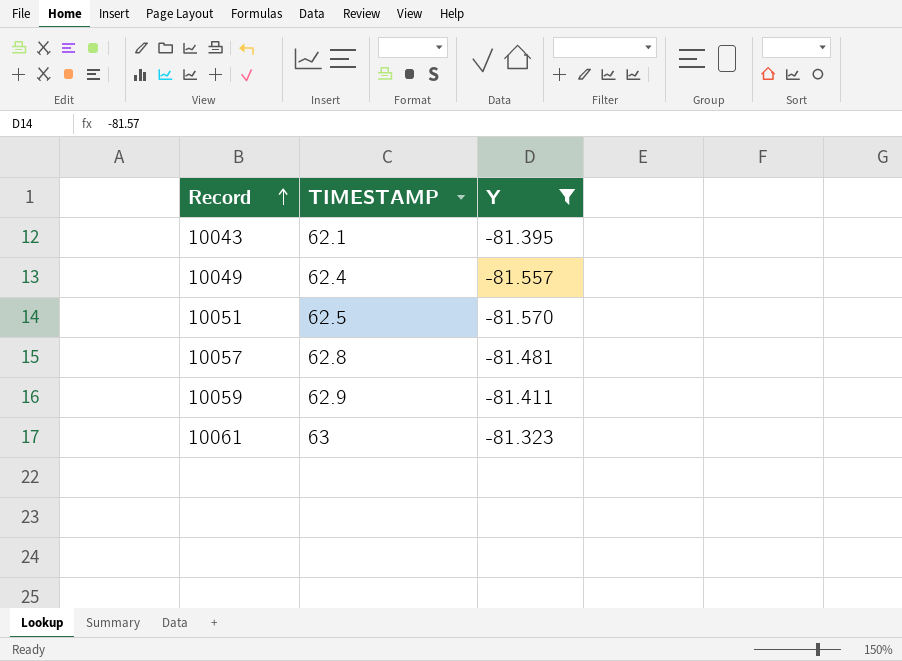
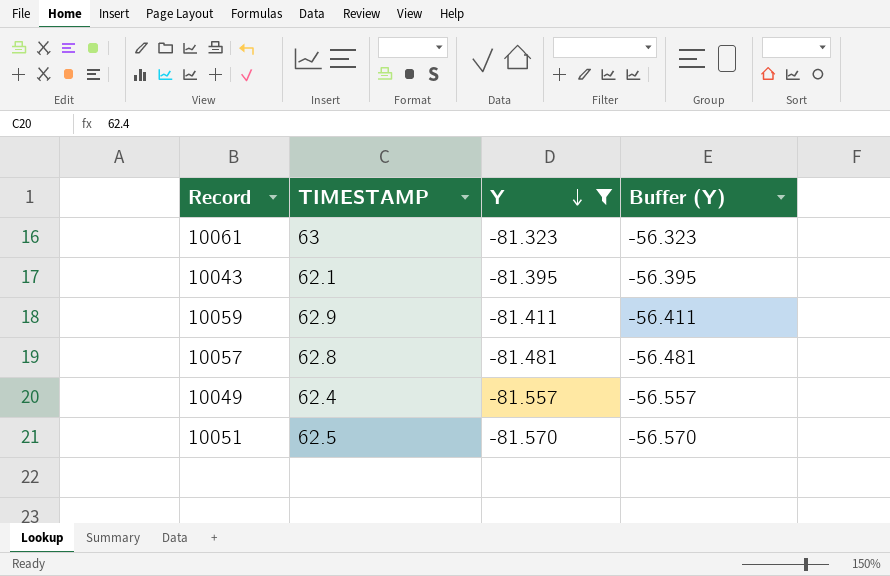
row order: Record ascending -> Y descending
column Buffer (Y) | formula: none -> [Y] + 25

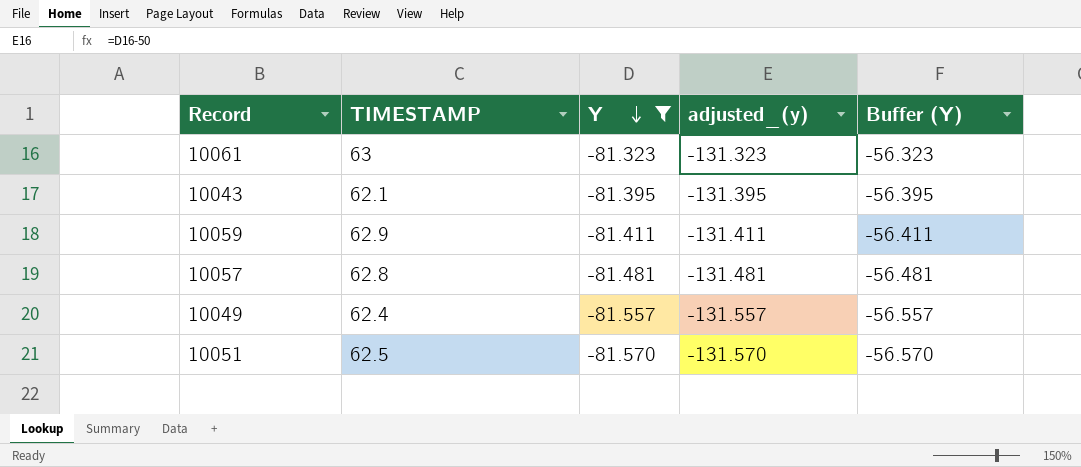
column adjusted_(y) | formula: none -> [Y] - 50

